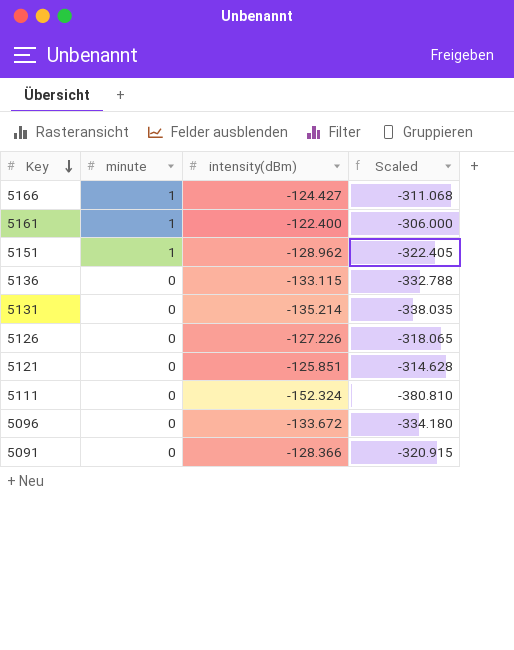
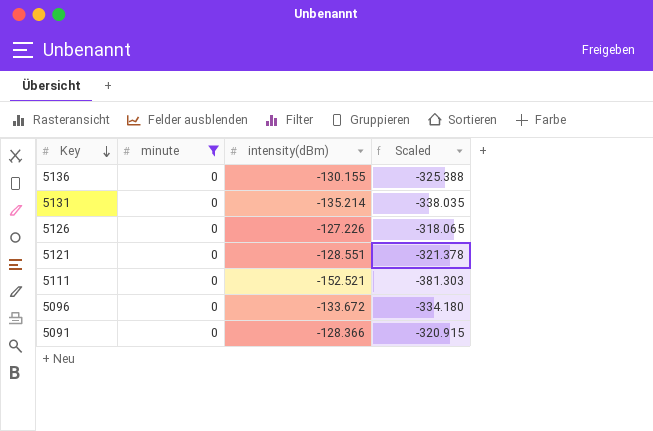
filter: none -> minute = 0
5136 | intensity(dBm): -133.115 -> -130.155
5136 | Scaled: -332.788 -> -325.388
5121 | intensity(dBm): -125.851 -> -128.551
5121 | Scaled: -314.628 -> -321.378
5111 | intensity(dBm): -152.324 -> -152.521
5111 | Scaled: -380.810 -> -381.303

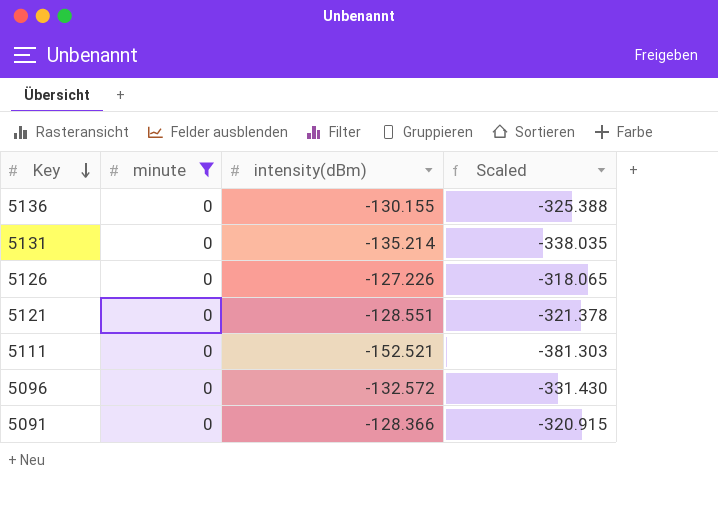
5096 | intensity(dBm): -133.672 -> -132.572
5096 | Scaled: -334.180 -> -331.430

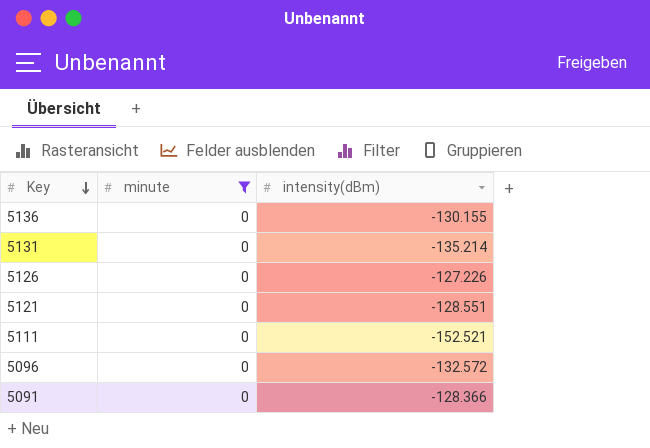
column Scaled | formula: [intensity(dBm)] * 2.5 -> none

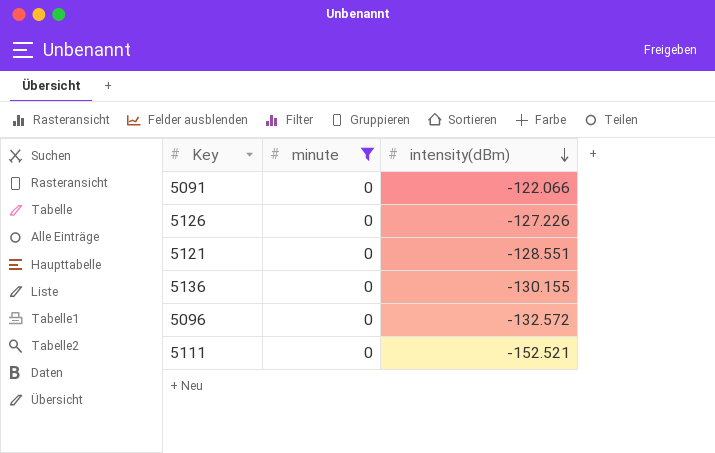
row order: Key descending -> intensity(dBm) descending
row 5131: 0 | -135.214 -> none
5091 | intensity(dBm): -128.366 -> -122.066

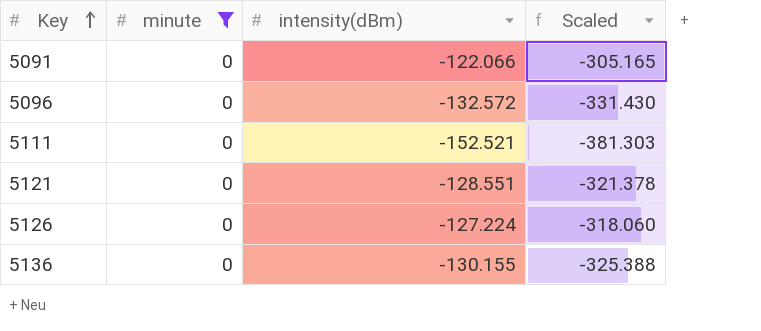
row order: intensity(dBm) descending -> Key ascending
column Scaled | formula: none -> [intensity(dBm)] * 2.5
5126 | intensity(dBm): -127.226 -> -127.224

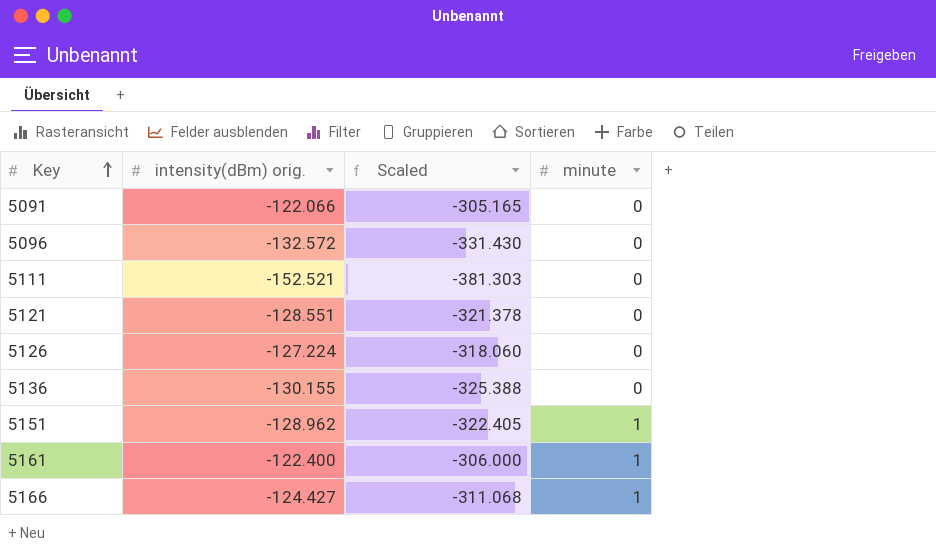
filter: minute = 0 -> none
column name: intensity(dBm) -> intensity(dBm) orig.
column minute | position: 2 -> 4

